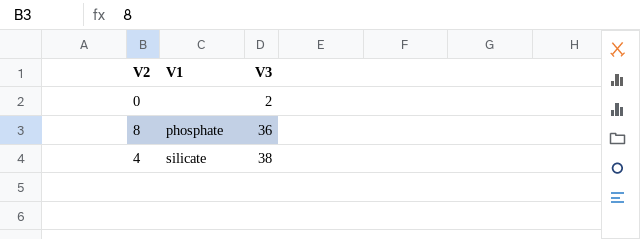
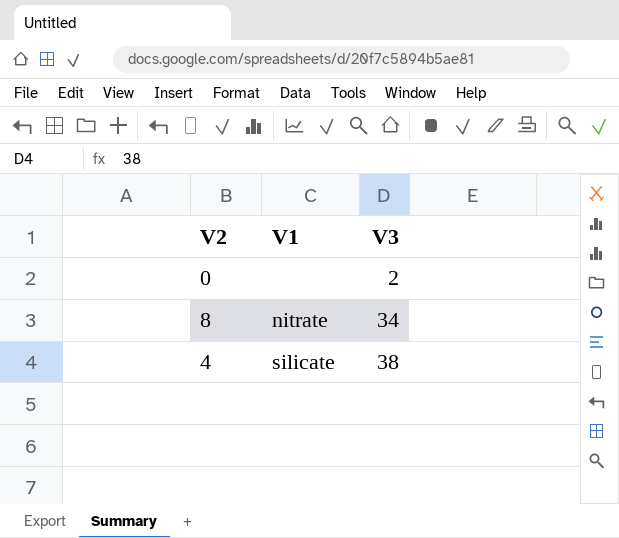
8 | V1: phosphate -> nitrate
8 | V3: 36 -> 34

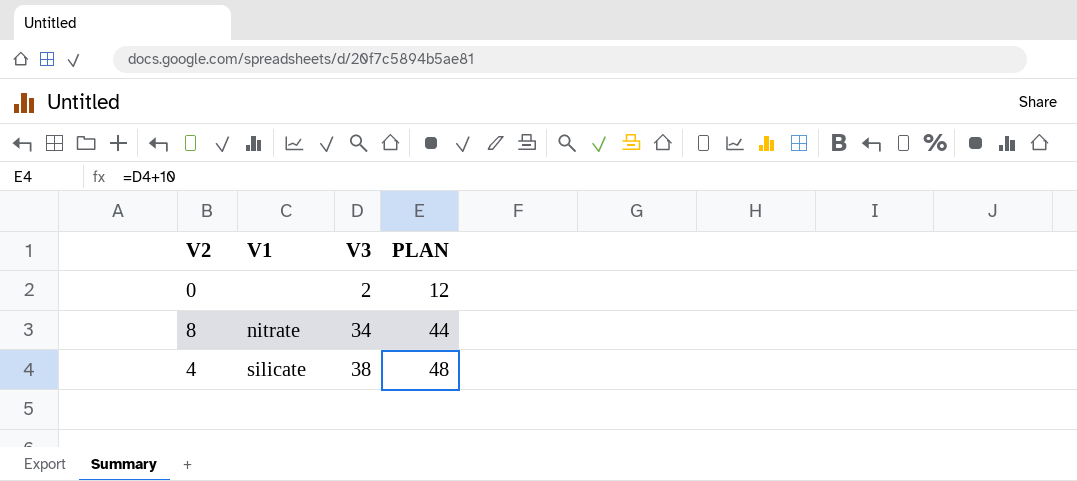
column PLAN | formula: none -> [V3] + 10

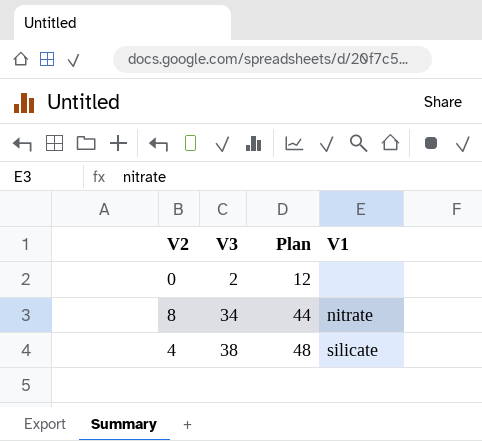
column name: PLAN -> Plan
column V1 | position: 2 -> 4

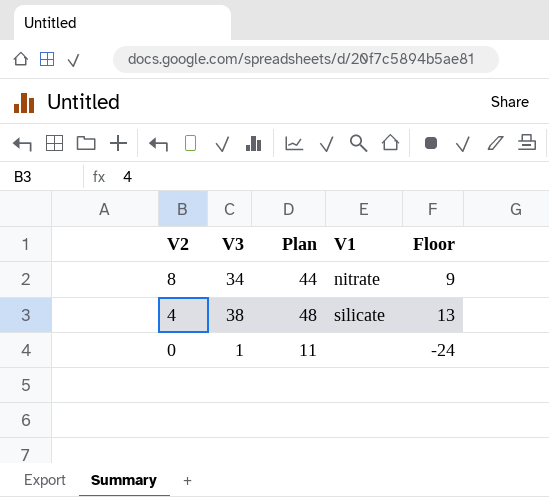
row order: V3 ascending -> V2 descending
column Floor | formula: none -> [V3] - 25
0 | V3: 2 -> 1
0 | Plan: 12 -> 11

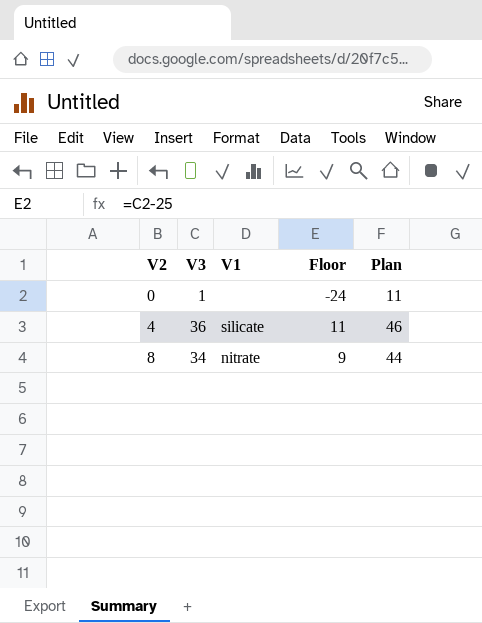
row order: V2 descending -> V2 ascending
column Plan | position: 3 -> 5
4 | V3: 38 -> 36
4 | Floor: 13 -> 11
4 | Plan: 48 -> 46

